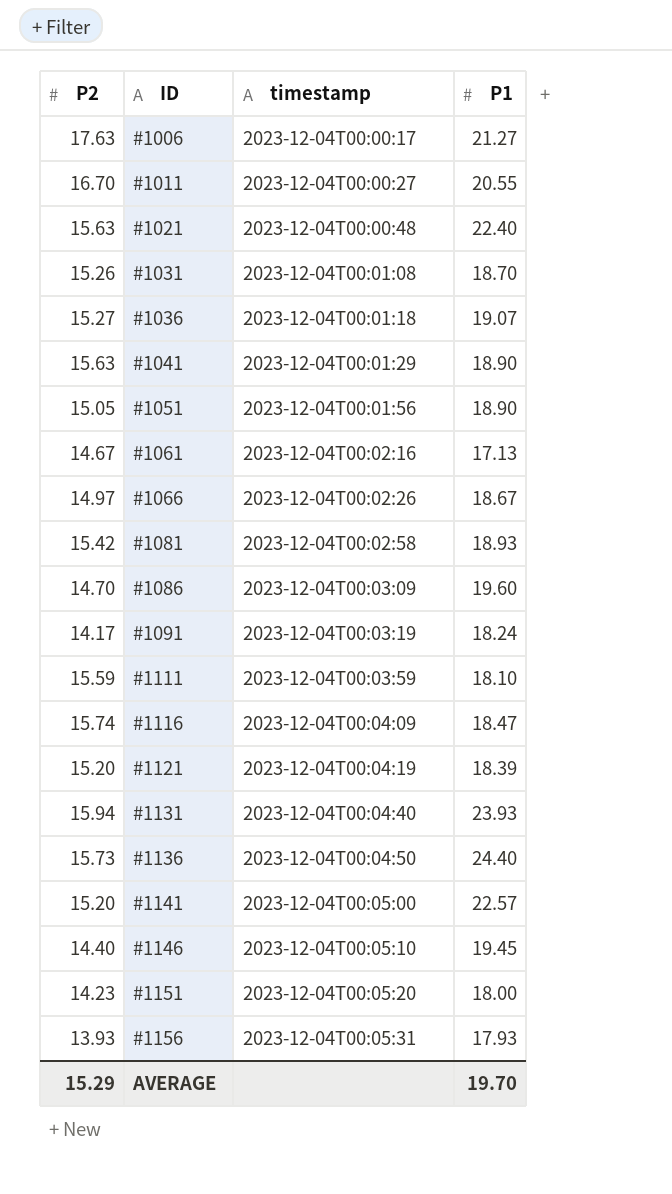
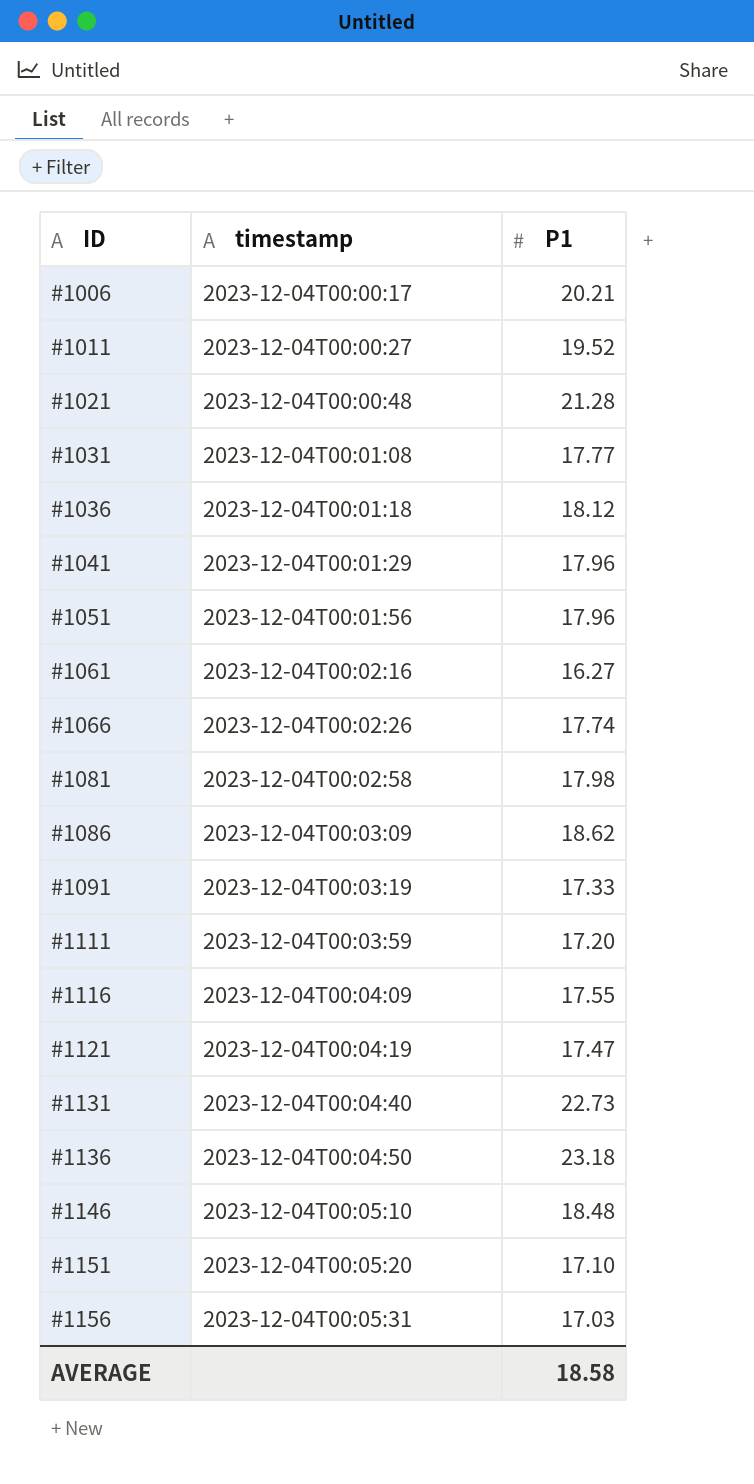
column P2 | position: 1 -> none
row #1141: 15.20 | 2023-12-04T00:05:00 | 22.57 -> none
#1006 | P1: 21.27 -> 20.21
#1011 | P1: 20.55 -> 19.52
#1021 | P1: 22.40 -> 21.28
#1031 | P1: 18.70 -> 17.77
#1036 | P1: 19.07 -> 18.12
#1041 | P1: 18.90 -> 17.96
#1051 | P1: 18.90 -> 17.96
#1061 | P1: 17.13 -> 16.27
#1066 | P1: 18.67 -> 17.74
#1081 | P1: 18.93 -> 17.98
#1086 | P1: 19.60 -> 18.62
#1091 | P1: 18.24 -> 17.33
#1111 | P1: 18.10 -> 17.20
#1116 | P1: 18.47 -> 17.55
#1121 | P1: 18.39 -> 17.47
#1131 | P1: 23.93 -> 22.73
#1136 | P1: 24.40 -> 23.18
#1146 | P1: 19.45 -> 18.48
#1151 | P1: 18.00 -> 17.10
#1156 | P1: 17.93 -> 17.03
AVERAGE | P1: 19.70 -> 18.58

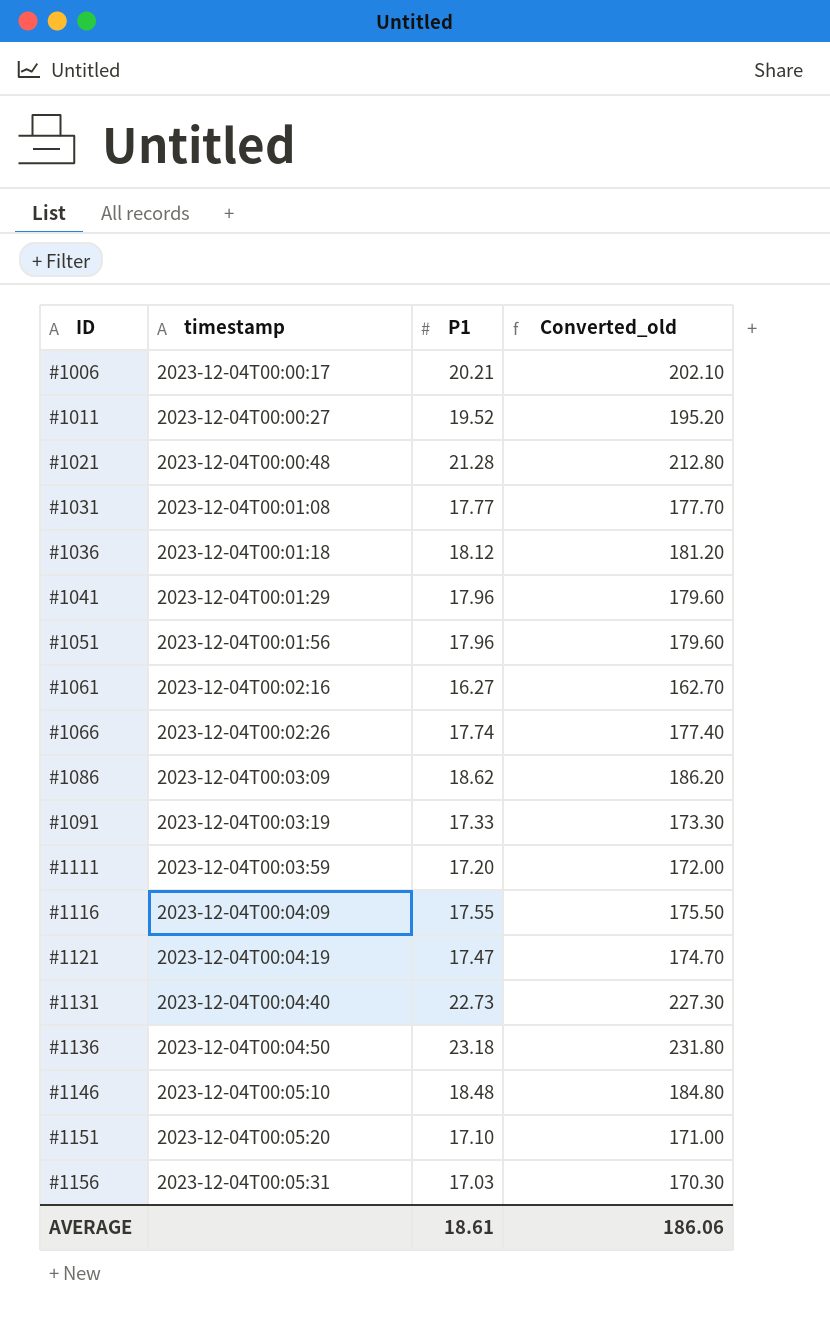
column Converted_old | formula: none -> [P1] * 10
row #1081: 2023-12-04T00:02:58 | 17.98 -> none
AVERAGE | P1: 18.58 -> 18.61

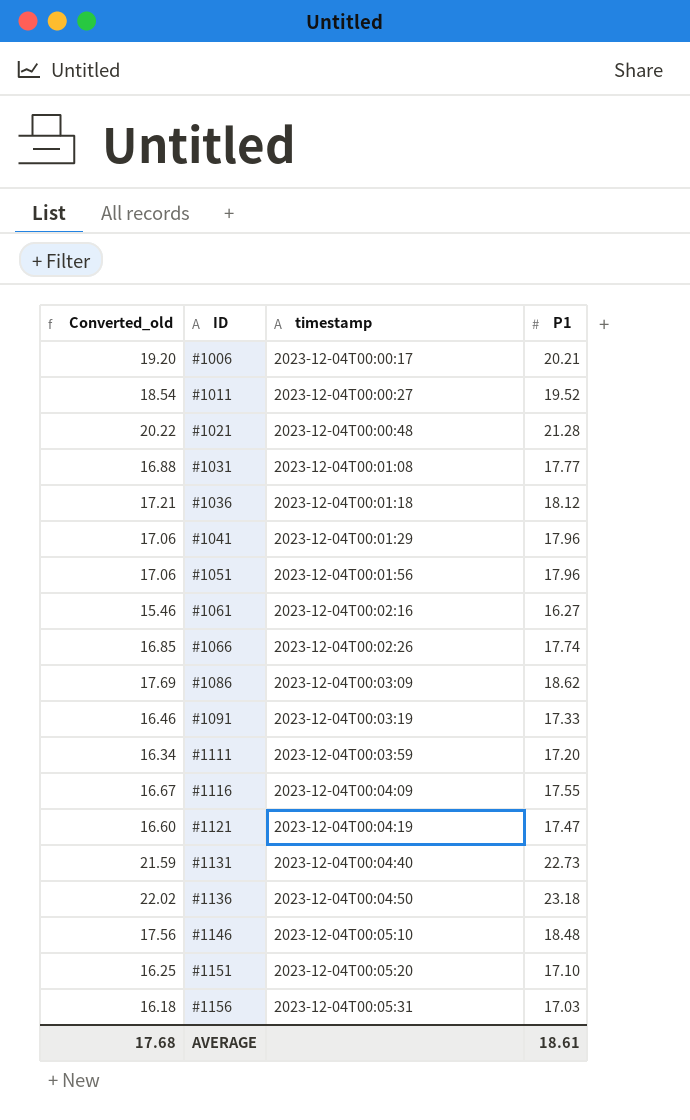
column Converted_old | formula: [P1] * 10 -> [P1] * 0.95
column Converted_old | position: 4 -> 1
AVERAGE | Converted_old: 186.06 -> 17.68

